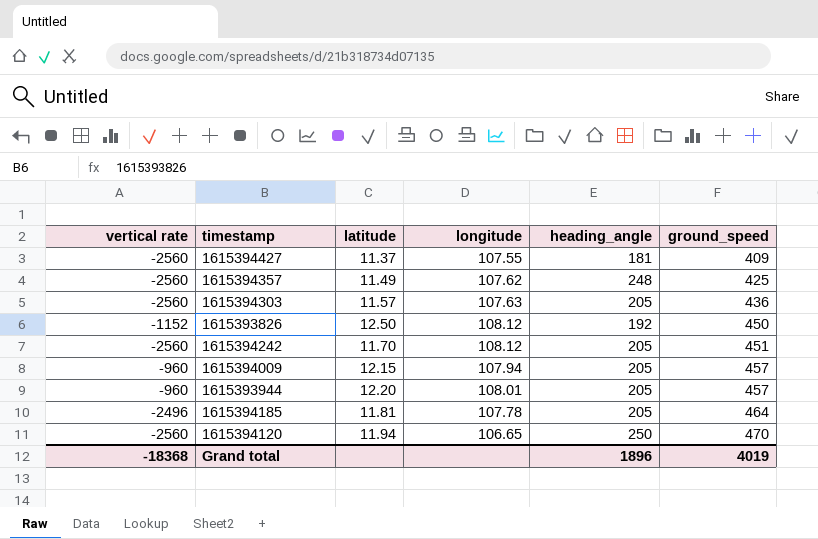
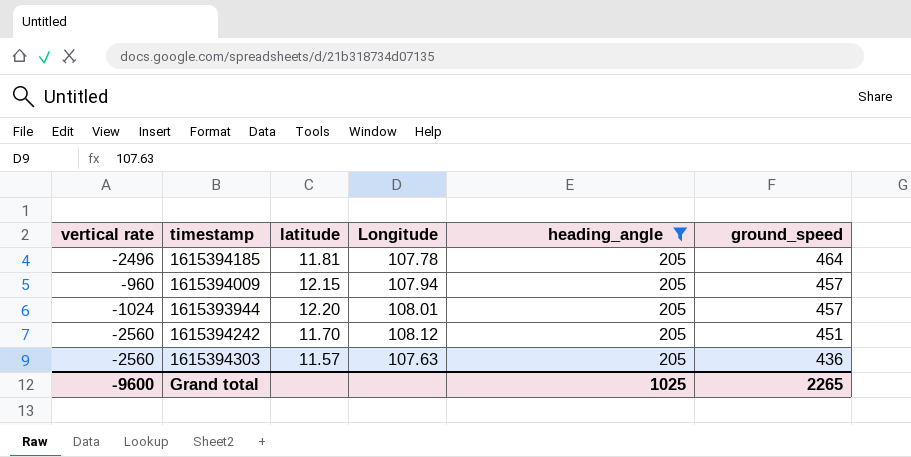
filter: none -> heading_angle = 205
row order: ground_speed ascending -> ground_speed descending
column name: longitude -> Longitude
1615393944 | vertical rate: -960 -> -1024
Grand total | vertical rate: -18368 -> -9600
Grand total | heading_angle: 1896 -> 1025
Grand total | ground_speed: 4019 -> 2265

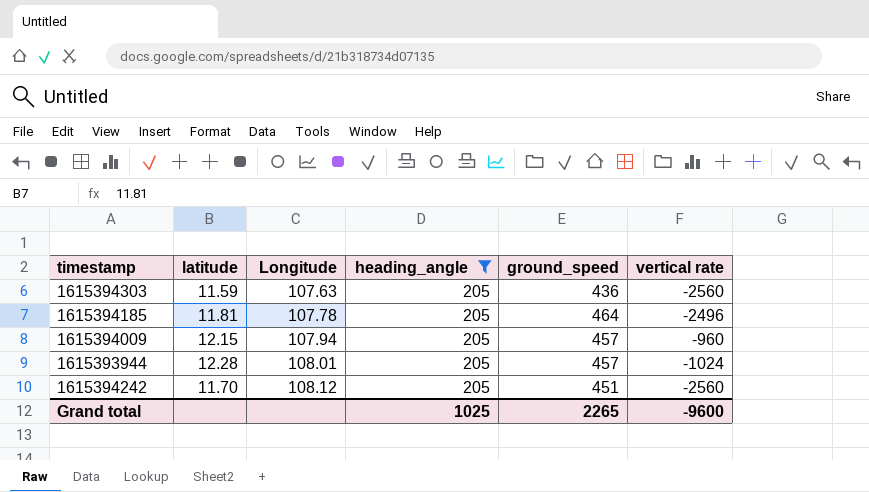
row order: ground_speed descending -> Longitude ascending
column vertical rate | position: 1 -> 6
1615394303 | latitude: 11.57 -> 11.59
1615393944 | latitude: 12.20 -> 12.28

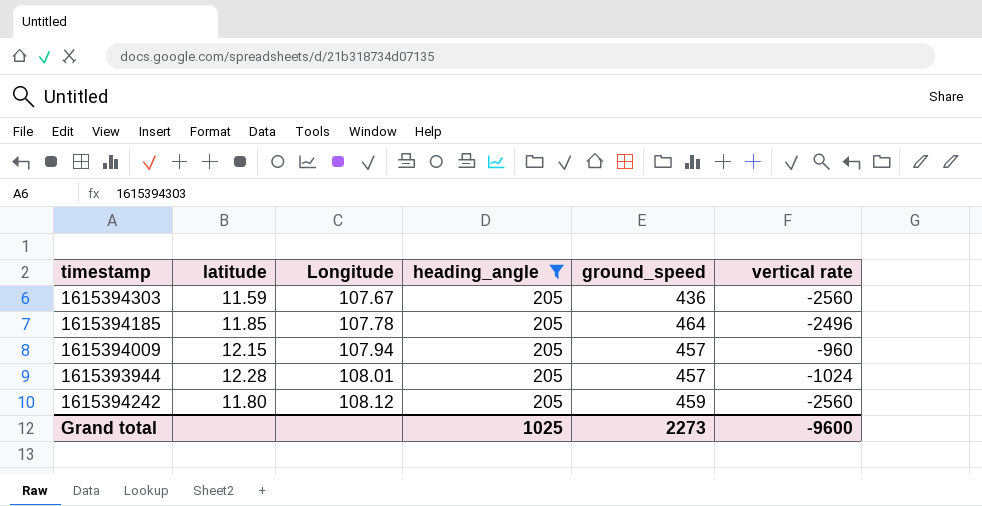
1615394303 | Longitude: 107.63 -> 107.67
1615394185 | latitude: 11.81 -> 11.85
1615394242 | latitude: 11.70 -> 11.80
1615394242 | ground_speed: 451 -> 459
Grand total | ground_speed: 2265 -> 2273

